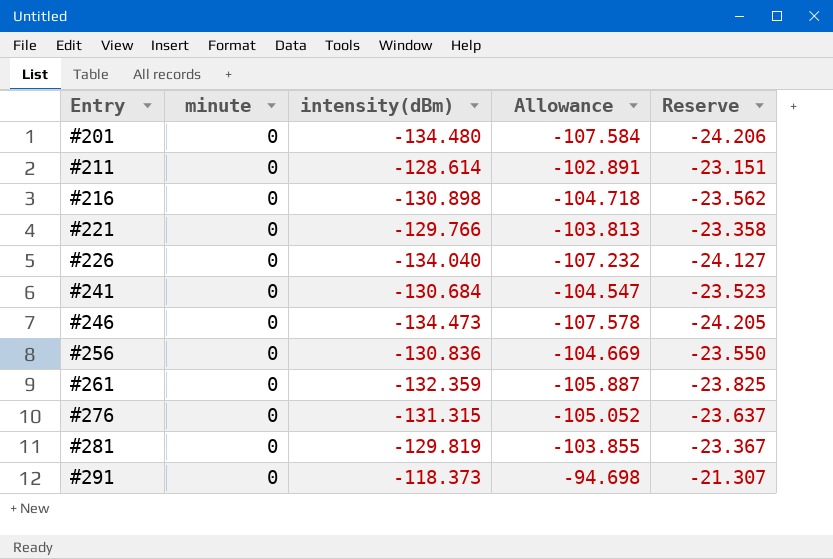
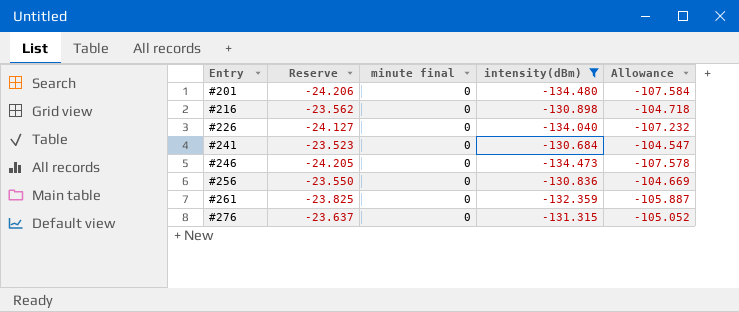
filter: none -> intensity(dBm) <= -130.684
column Reserve | position: 5 -> 2
column name: minute -> minute final

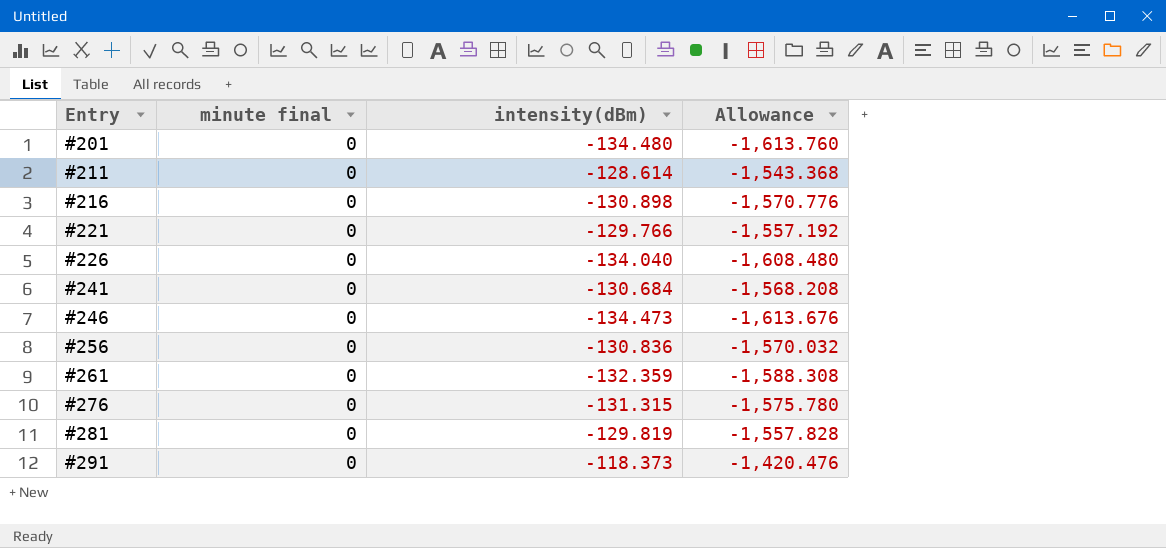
filter: intensity(dBm) <= -130.684 -> none
column Reserve | formula: [intensity(dBm)] * 0.18 -> none
column Allowance | formula: [intensity(dBm)] * 0.8 -> [intensity(dBm)] * 12

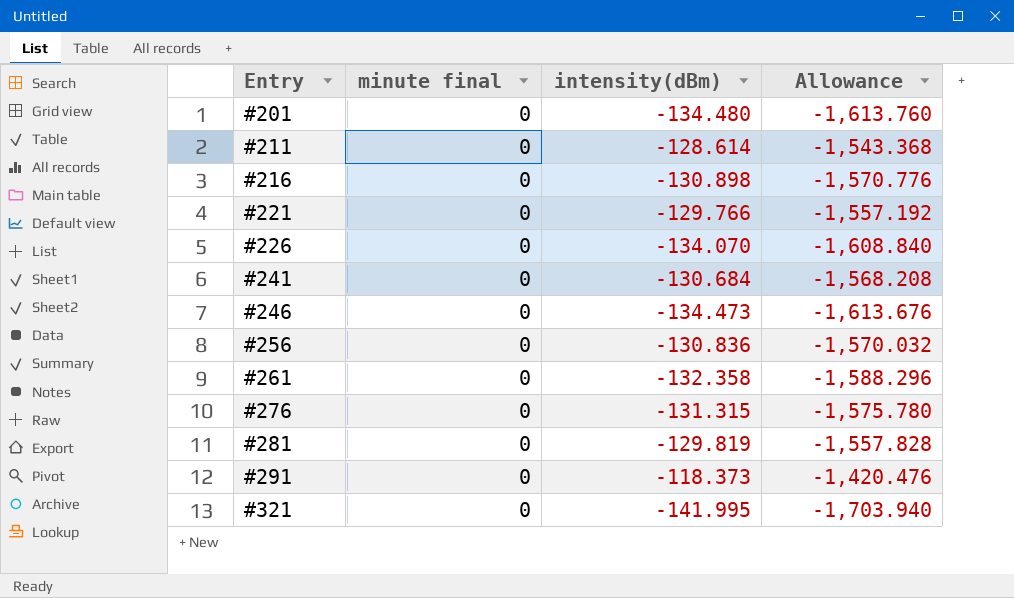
#226 | intensity(dBm): -134.040 -> -134.070
#226 | Allowance: -1,608.480 -> -1,608.840
#261 | intensity(dBm): -132.359 -> -132.358
#261 | Allowance: -1,588.308 -> -1,588.296
row #321: none -> 0 | -141.995 | -1,703.940

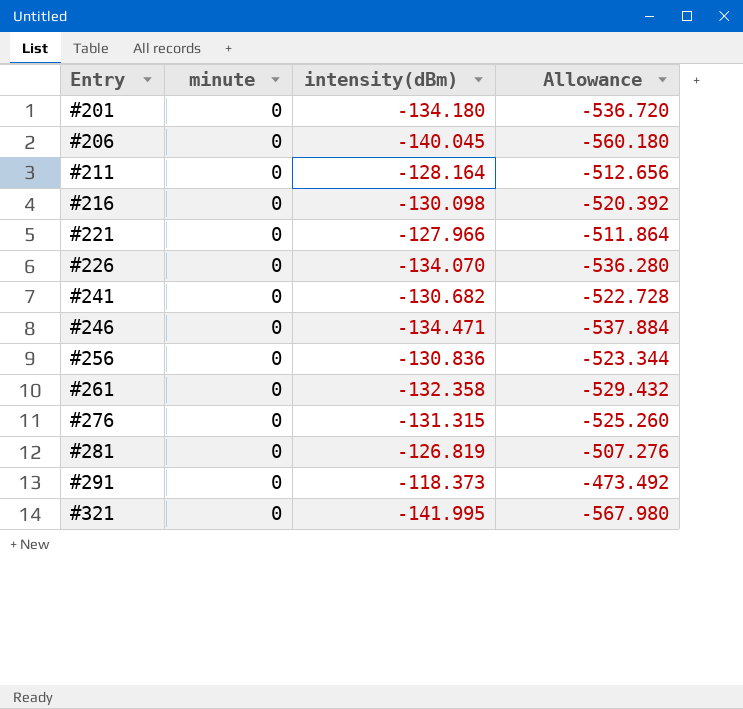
column name: minute final -> minute
column Allowance | formula: [intensity(dBm)] * 12 -> [intensity(dBm)] * 4
#201 | intensity(dBm): -134.480 -> -134.180
row #206: none -> 0 | -140.045 | -560.180
#211 | intensity(dBm): -128.614 -> -128.164
#216 | intensity(dBm): -130.898 -> -130.098
#221 | intensity(dBm): -129.766 -> -127.966
#241 | intensity(dBm): -130.684 -> -130.682
#246 | intensity(dBm): -134.473 -> -134.471
#281 | intensity(dBm): -129.819 -> -126.819

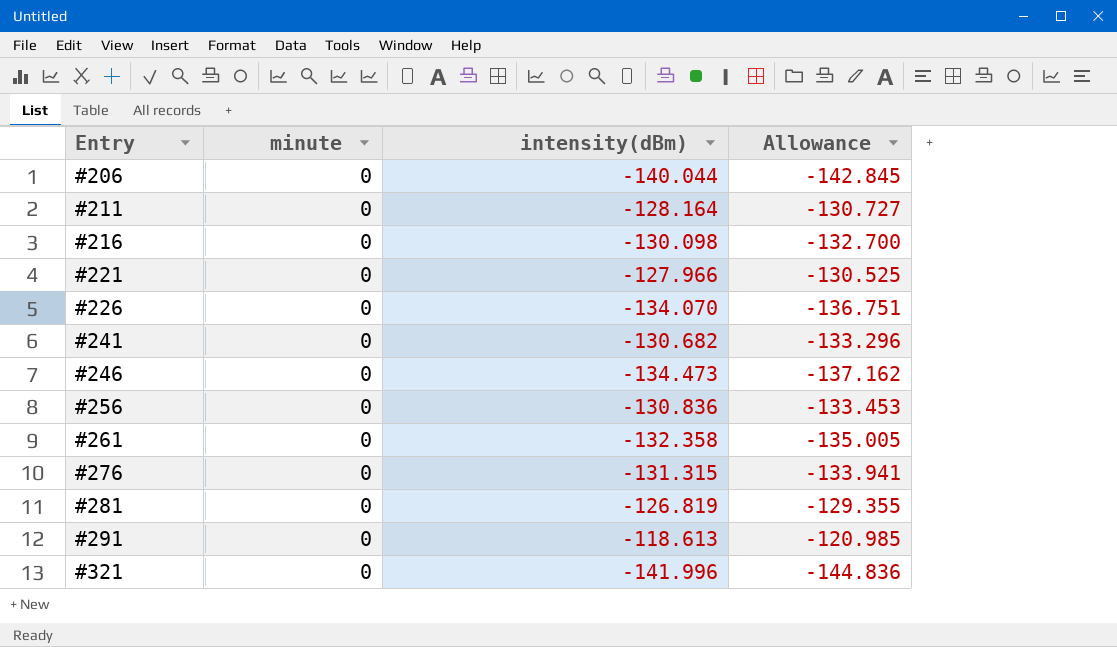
column Allowance | formula: [intensity(dBm)] * 4 -> [intensity(dBm)] * 1.02
row #201: 0 | -134.180 | -536.720 -> none
#206 | intensity(dBm): -140.045 -> -140.044
#246 | intensity(dBm): -134.471 -> -134.473
#291 | intensity(dBm): -118.373 -> -118.613
#321 | intensity(dBm): -141.995 -> -141.996

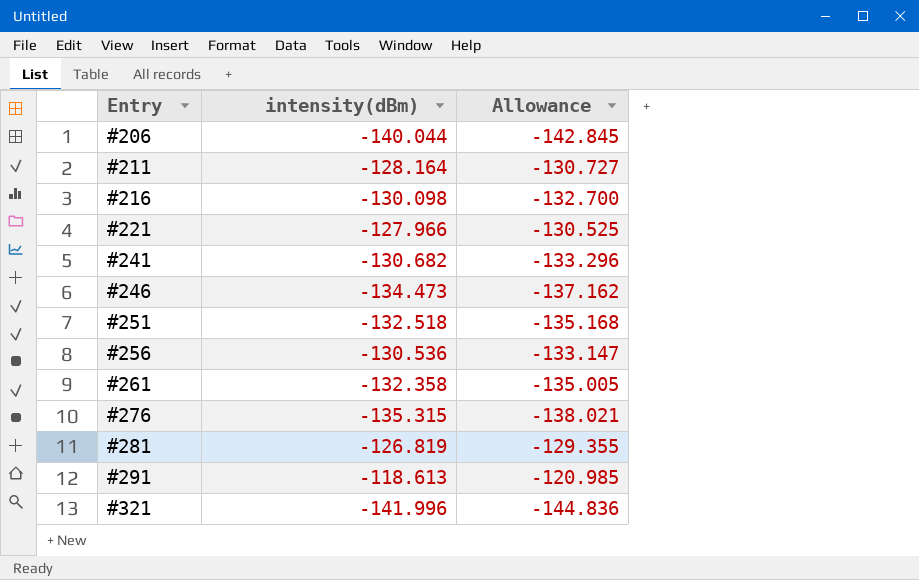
column minute | position: 2 -> none
row #226: 0 | -134.070 | -136.751 -> none
row #251: none -> -132.518 | -135.168
#256 | intensity(dBm): -130.836 -> -130.536
#256 | Allowance: -133.453 -> -133.147
#276 | intensity(dBm): -131.315 -> -135.315
#276 | Allowance: -133.941 -> -138.021

